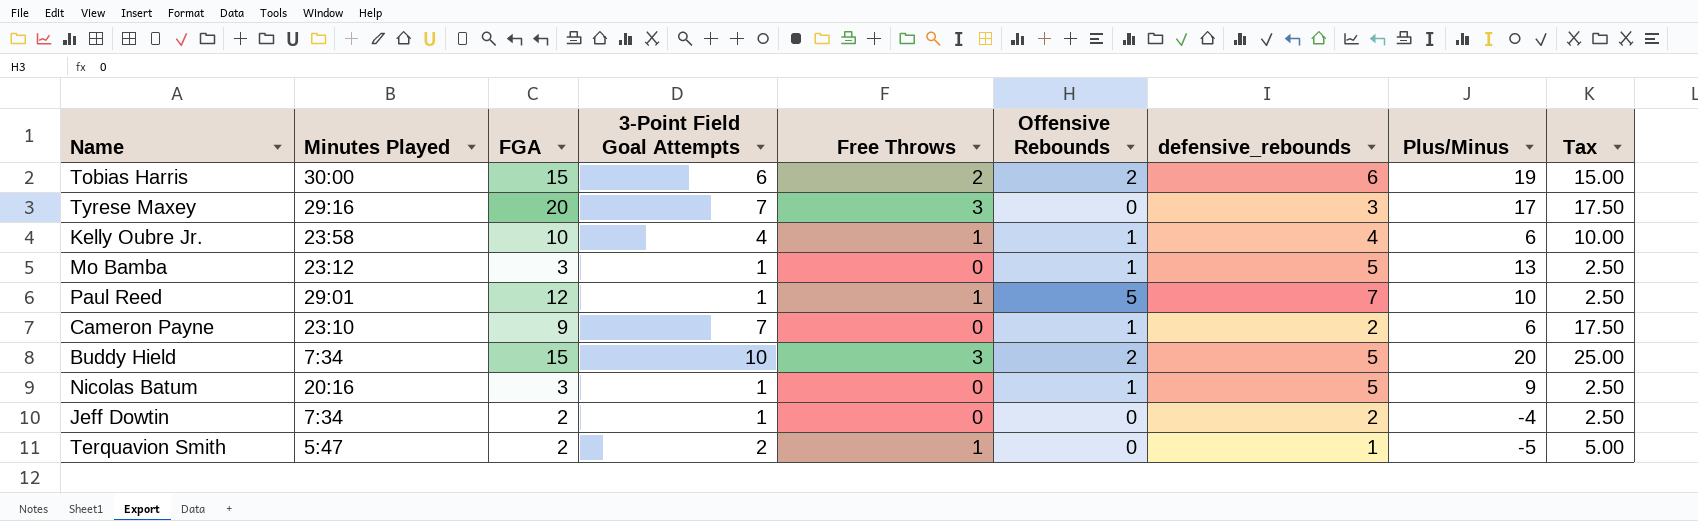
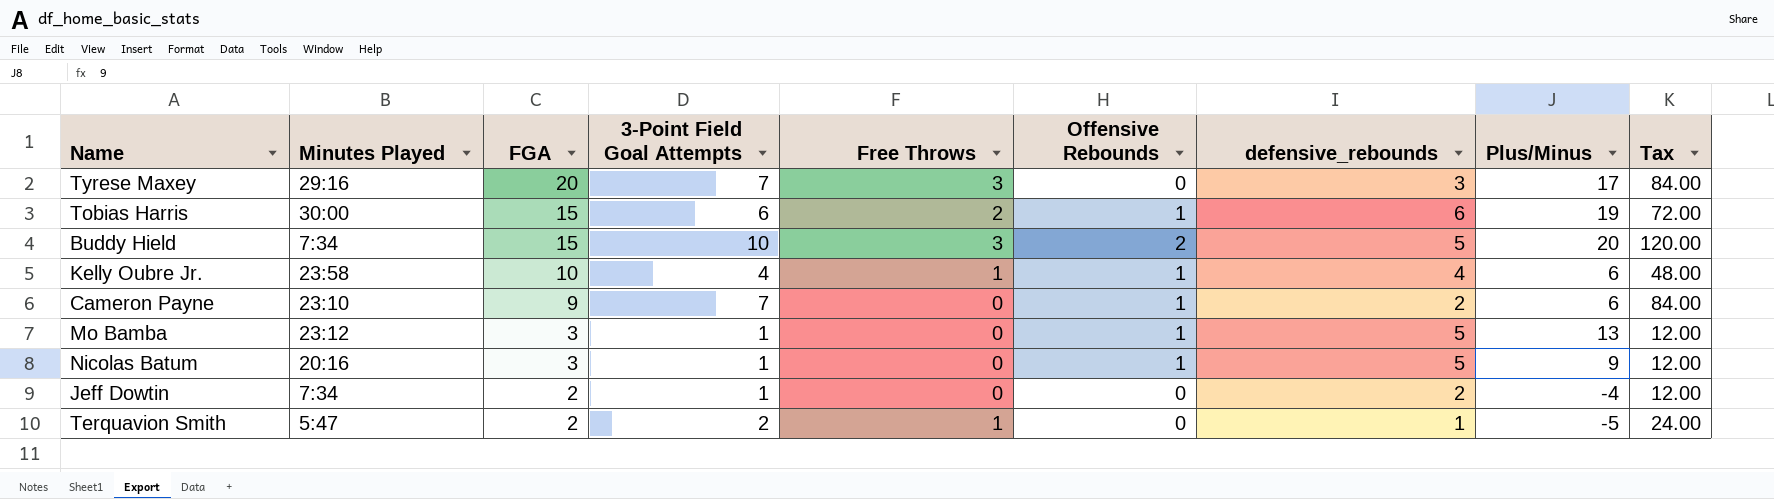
row order: none -> FGA descending
column Tax | formula: [3-Point Field Goal Attempts] * 2.5 -> [3-Point Field Goal Attempts] * 12
row Paul Reed: 29:01 | 12 | 1 | 1 | 5 | 7 | 10 | 2.50 -> none
Tobias Harris | Offensive Rebounds: 2 -> 1

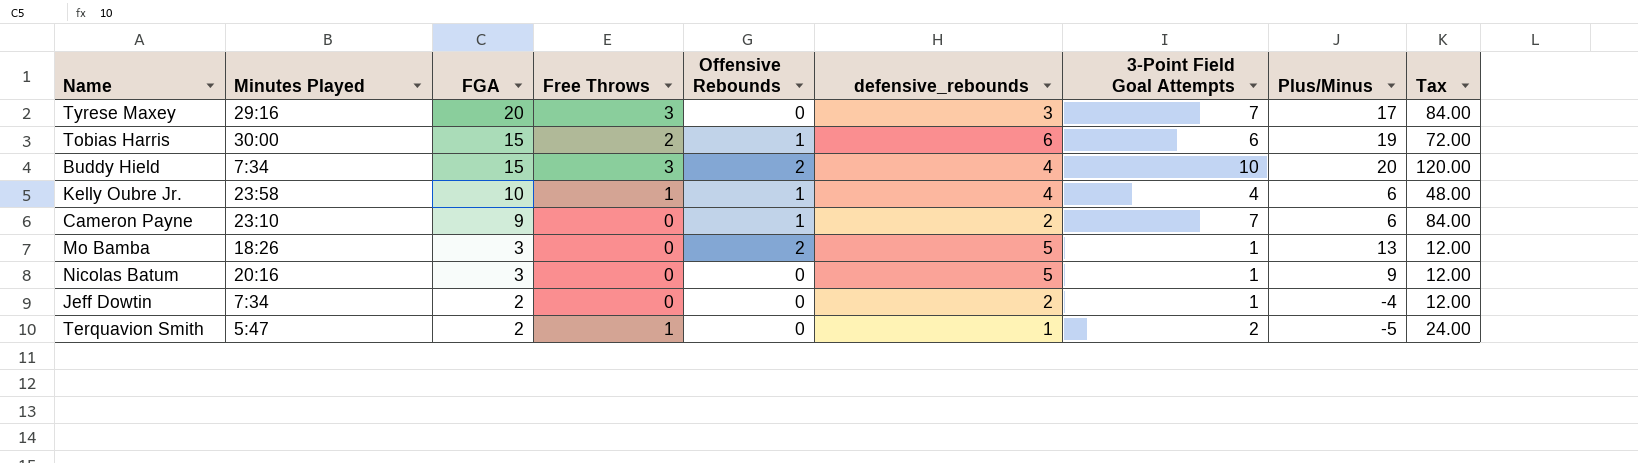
column 3-Point Field Goal Attempts | position: 4 -> 7
Buddy Hield | defensive_rebounds: 5 -> 4
Mo Bamba | Minutes Played: 23:12 -> 18:26
Mo Bamba | Offensive Rebounds: 1 -> 2
Nicolas Batum | Offensive Rebounds: 1 -> 0

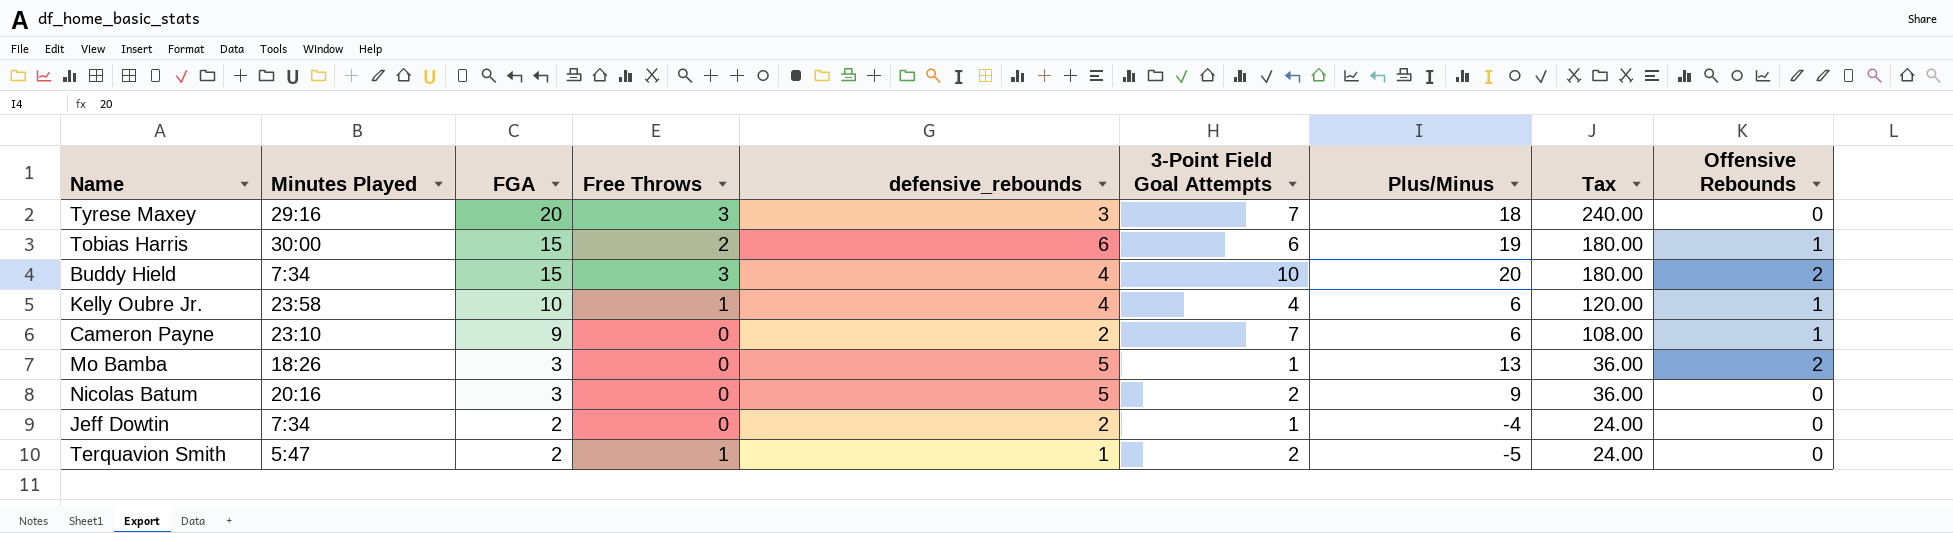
column Tax | formula: [3-Point Field Goal Attempts] * 12 -> [FGA] * 12
column Offensive Rebounds | position: 5 -> 9
Tyrese Maxey | Plus/Minus: 17 -> 18
Nicolas Batum | 3-Point Field Goal Attempts: 1 -> 2

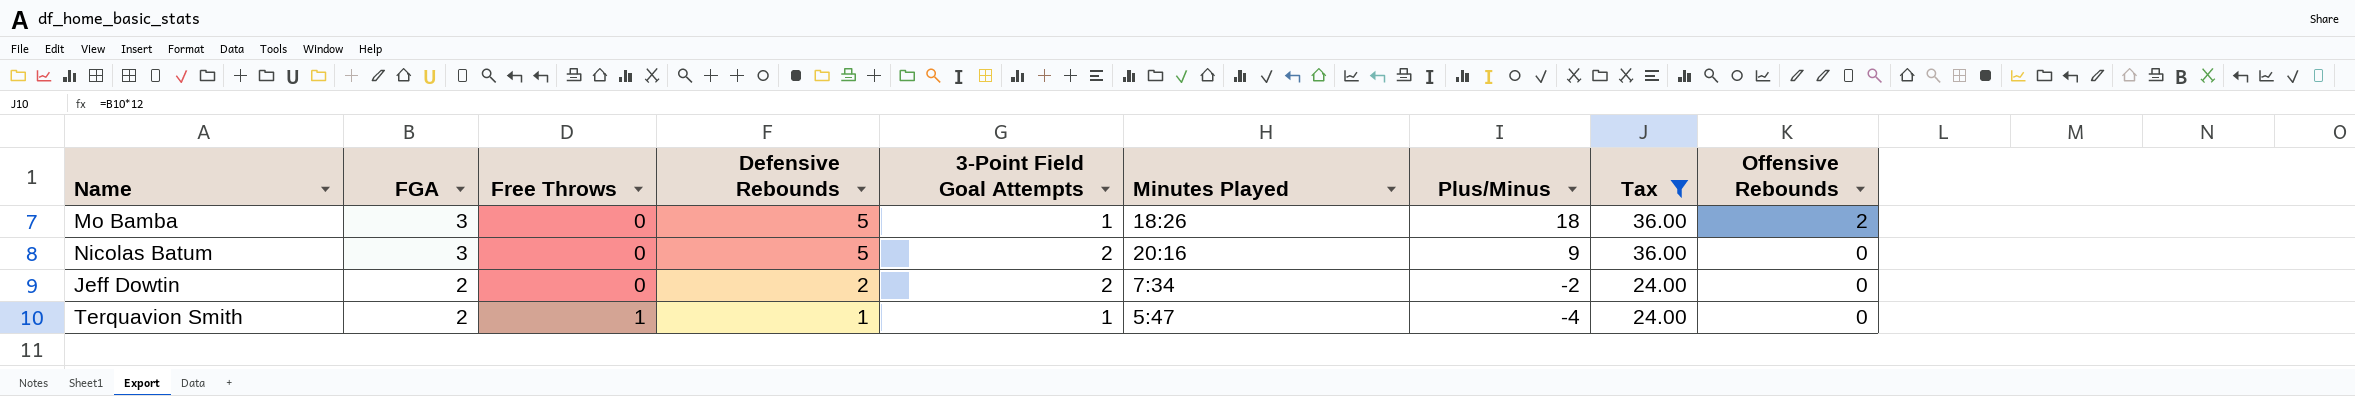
filter: none -> Tax <= 36.00
column name: defensive_rebounds -> Defensive Rebounds
column Minutes Played | position: 2 -> 6
Mo Bamba | Plus/Minus: 13 -> 18
Jeff Dowtin | 3-Point Field Goal Attempts: 1 -> 2
Jeff Dowtin | Plus/Minus: -4 -> -2
Terquavion Smith | 3-Point Field Goal Attempts: 2 -> 1
Terquavion Smith | Plus/Minus: -5 -> -4

